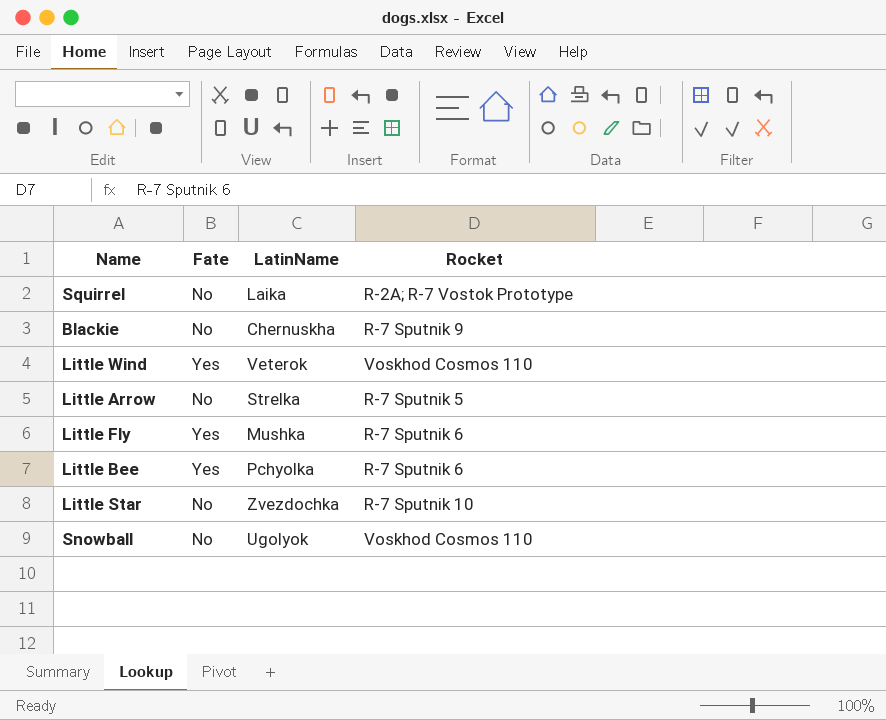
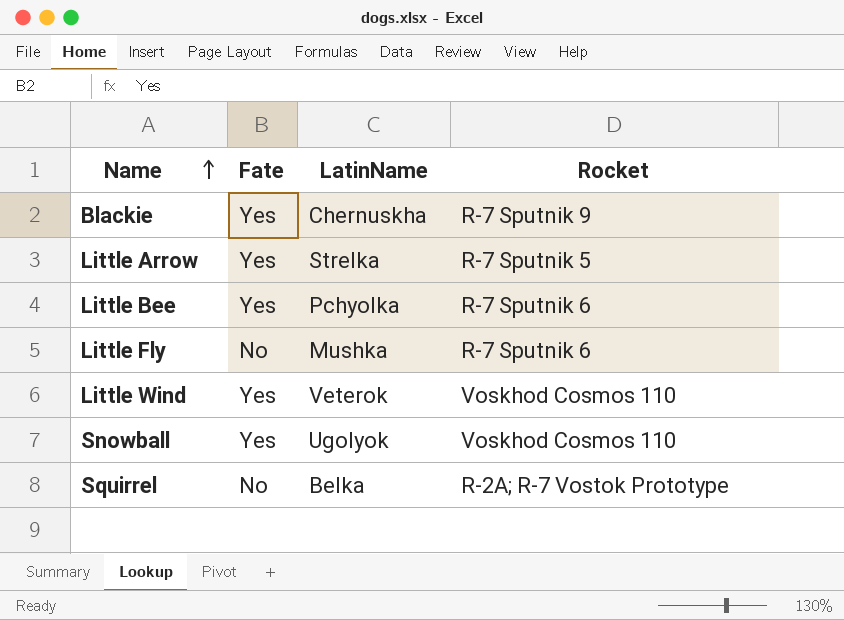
row order: none -> Name ascending
row Little Star: No | Zvezdochka | R-7 Sputnik 10 -> none
Blackie | Fate: No -> Yes
Little Arrow | Fate: No -> Yes
Little Fly | Fate: Yes -> No
Snowball | Fate: No -> Yes
Squirrel | LatinName: Laika -> Belka

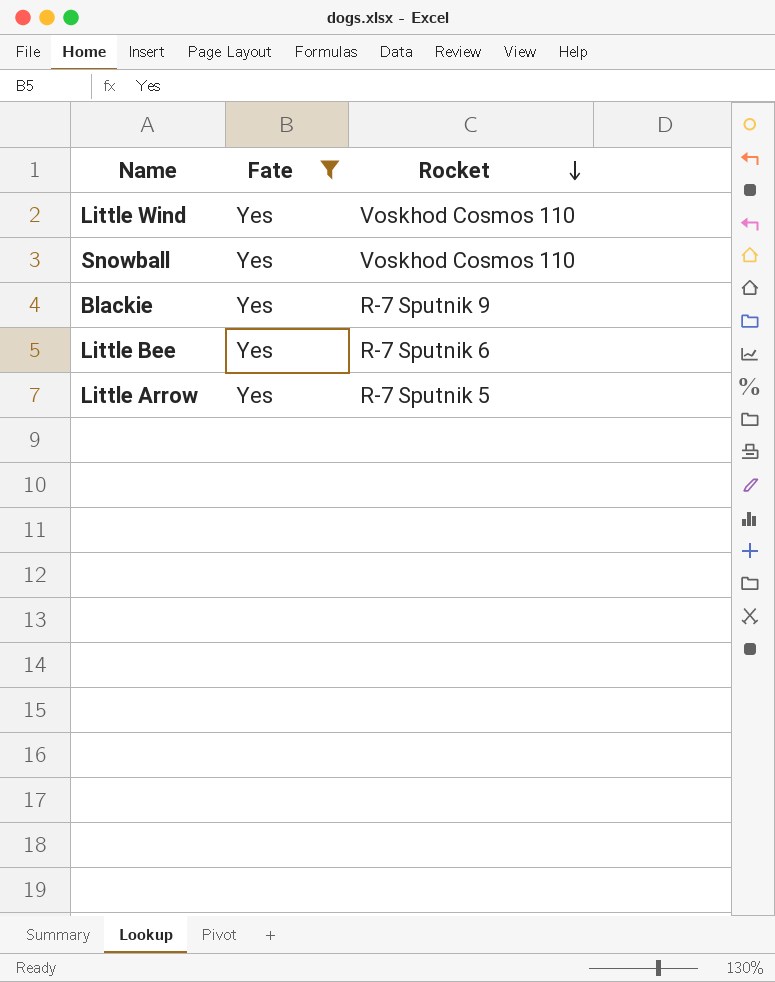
filter: none -> Fate = Yes
row order: Name ascending -> Rocket descending
column LatinName | position: 3 -> none

